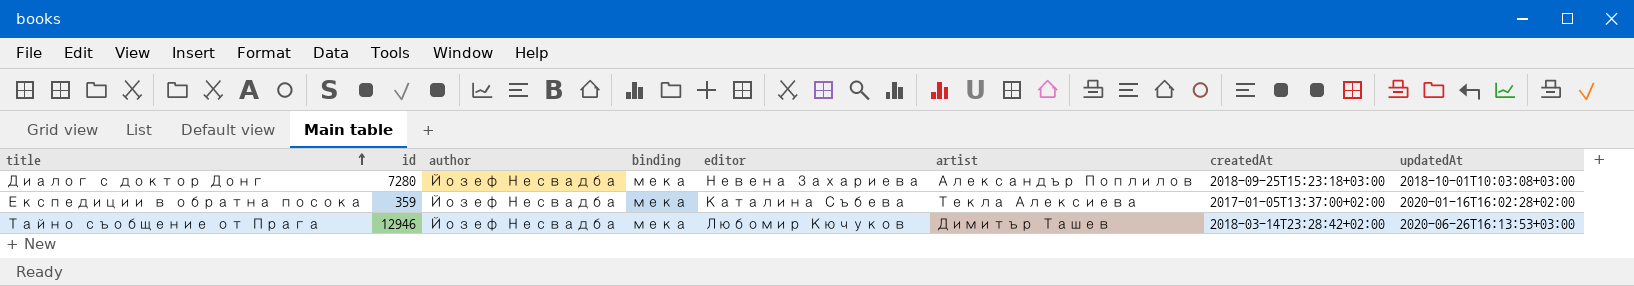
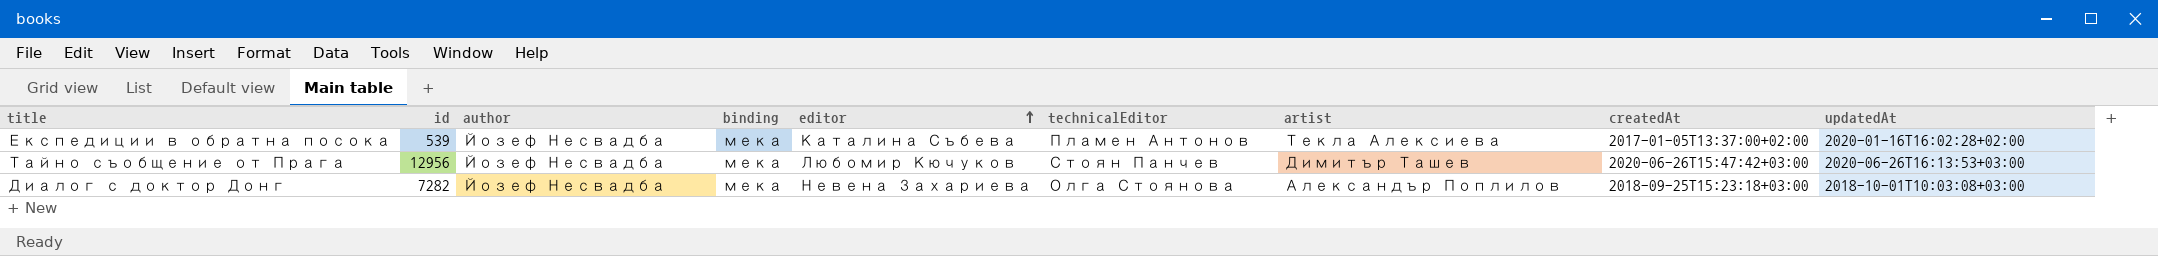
row order: title ascending -> editor ascending
column technicalEditor | position: none -> 6
Експедиции в обратна посока | id: 359 -> 539
Тайно съобщение от Прага | id: 12946 -> 12956
Тайно съобщение от Прага | createdAt: 2018-03-14T23:28:42+02:00 -> 2020-06-26T15:47:42+03:00
Диалог с доктор Донг | id: 7280 -> 7282

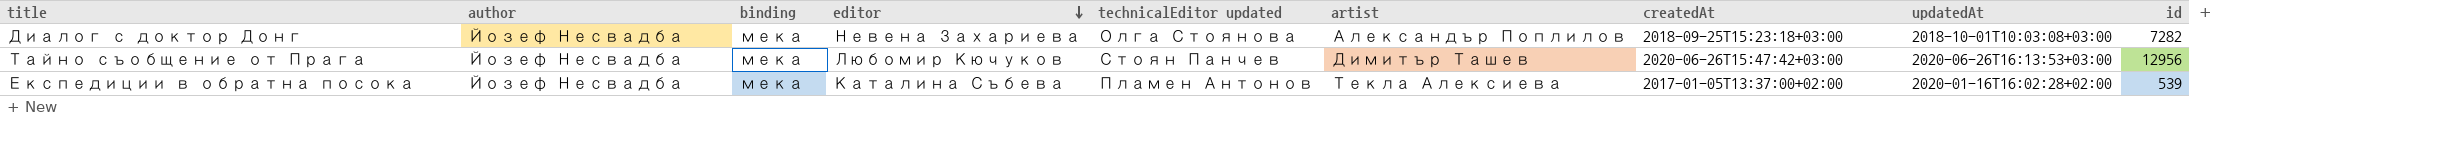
row order: editor ascending -> editor descending
column name: technicalEditor -> technicalEditor updated
column id | position: 2 -> 9

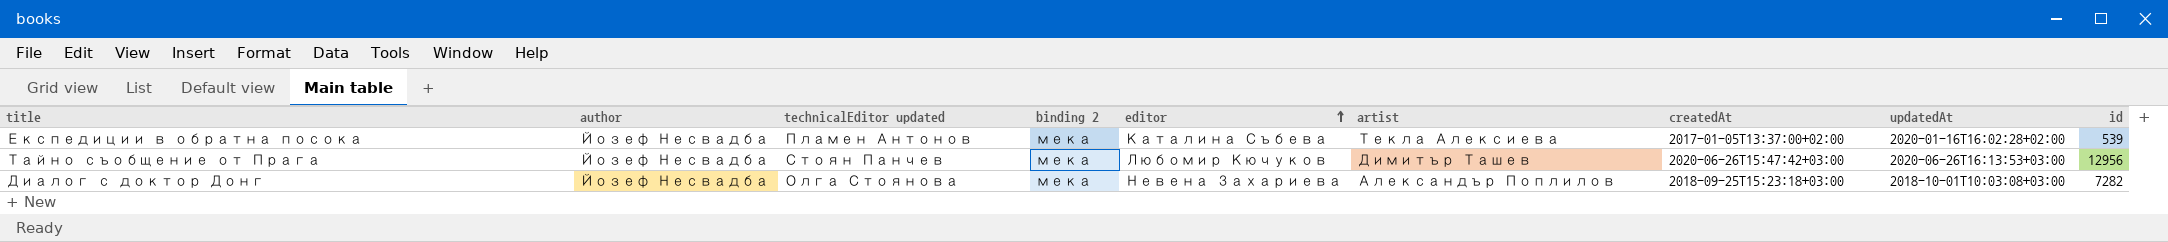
row order: editor descending -> editor ascending
column technicalEditor updated | position: 5 -> 3
column name: binding -> binding 2

